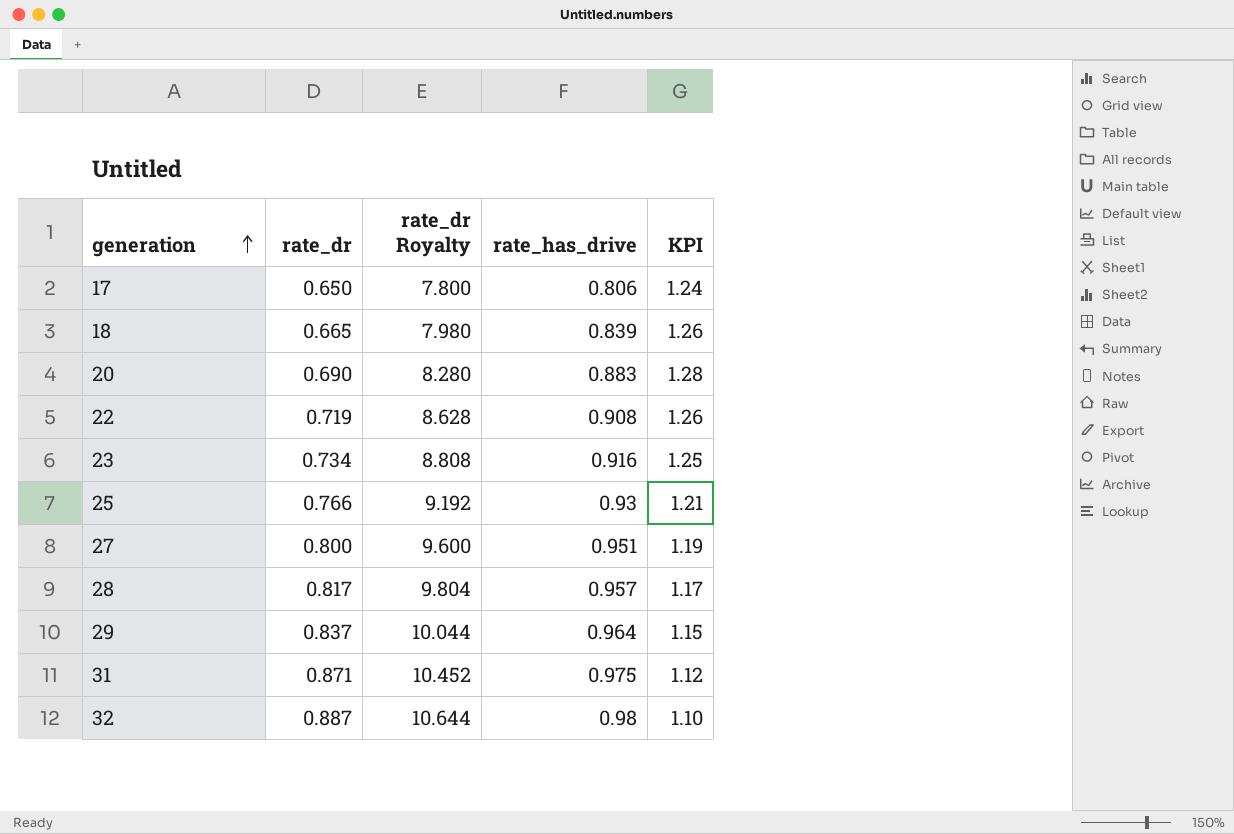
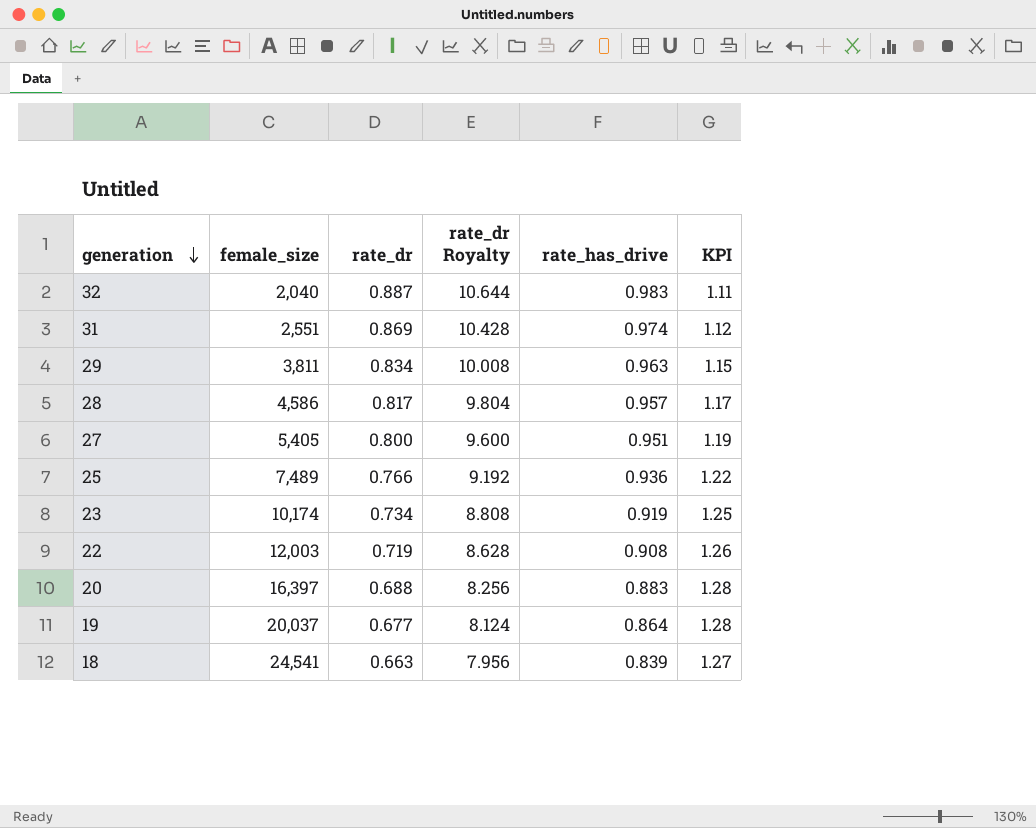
row order: generation ascending -> generation descending
column female_size | position: none -> 2
row 17: 0.650 | 7.800 | 0.806 | 1.24 -> none
32 | rate_has_drive: 0.98 -> 0.983
32 | KPI: 1.10 -> 1.11
31 | rate_dr: 0.871 -> 0.869
31 | rate_dr Royalty: 10.452 -> 10.428
31 | rate_has_drive: 0.975 -> 0.974
29 | rate_dr: 0.837 -> 0.834
29 | rate_dr Royalty: 10.044 -> 10.008
29 | rate_has_drive: 0.964 -> 0.963
25 | rate_has_drive: 0.93 -> 0.936
25 | KPI: 1.21 -> 1.22
23 | rate_has_drive: 0.916 -> 0.919
20 | rate_dr: 0.690 -> 0.688
20 | rate_dr Royalty: 8.280 -> 8.256
row 19: none -> 20,037 | 0.677 | 8.124 | 0.864 | 1.28
18 | rate_dr: 0.665 -> 0.663
18 | rate_dr Royalty: 7.980 -> 7.956
18 | KPI: 1.26 -> 1.27

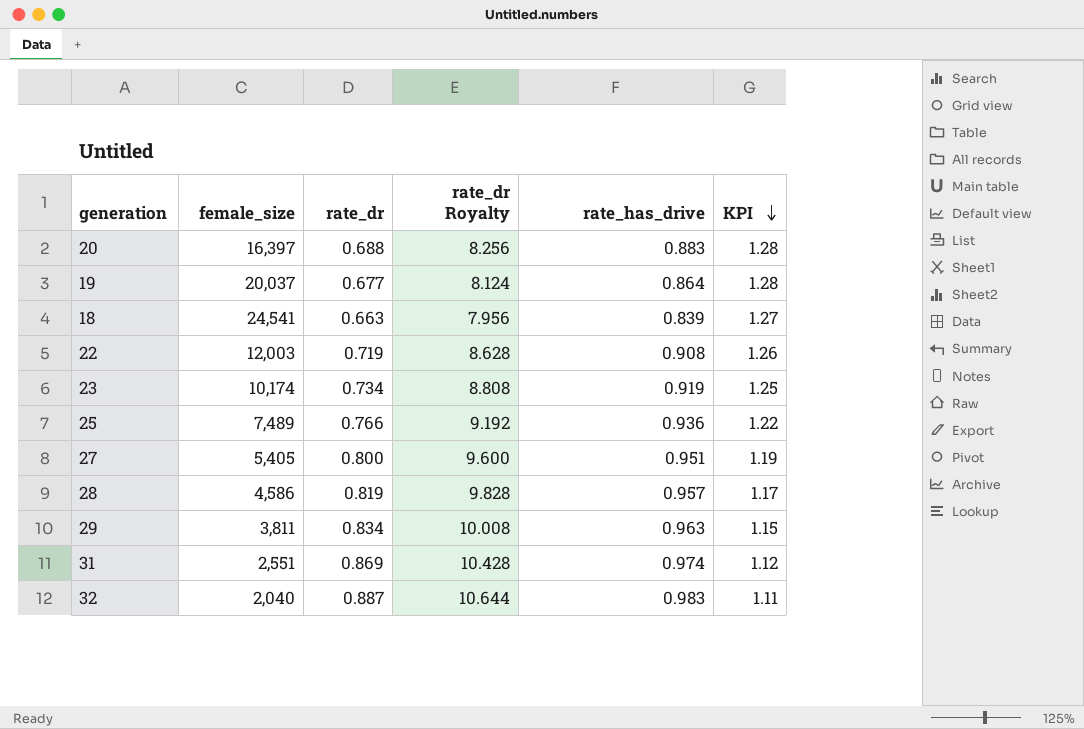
row order: generation descending -> KPI descending
28 | rate_dr: 0.817 -> 0.819
28 | rate_dr Royalty: 9.804 -> 9.828

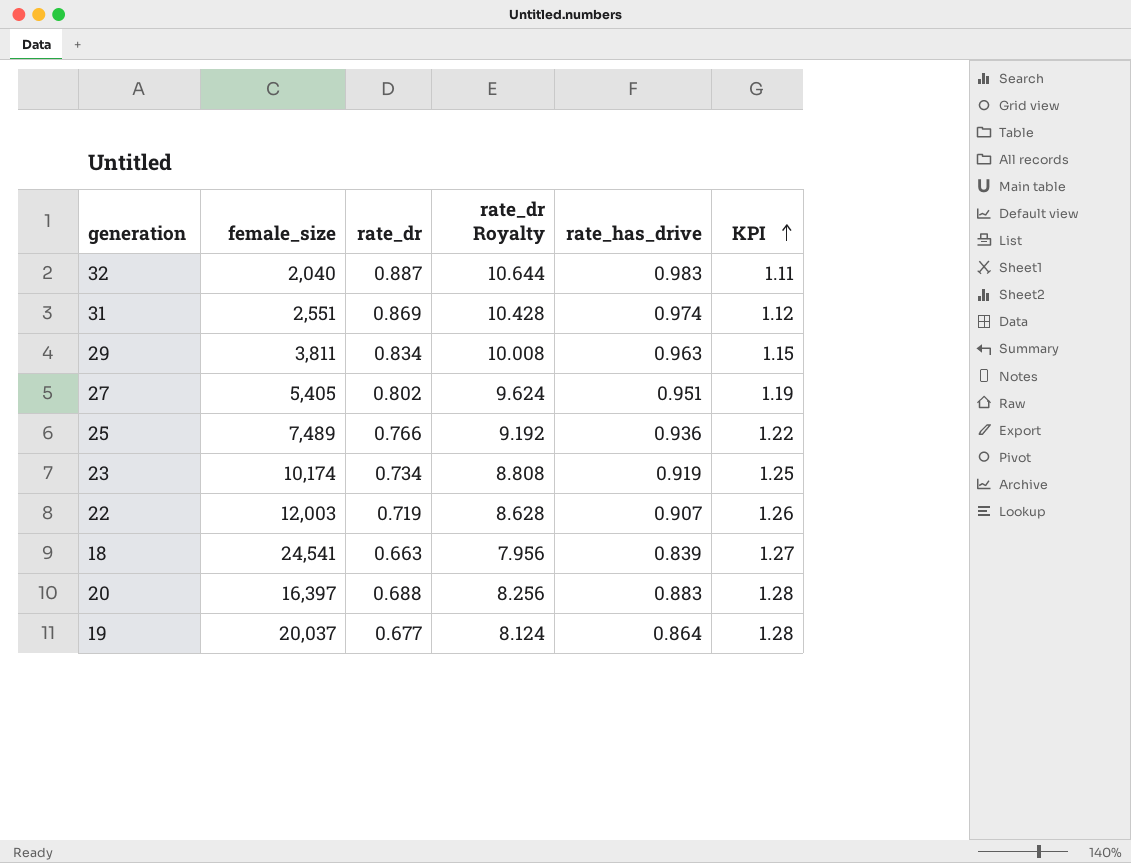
row order: KPI descending -> KPI ascending
row 28: 4,586 | 0.819 | 9.828 | 0.957 | 1.17 -> none
27 | rate_dr: 0.800 -> 0.802
27 | rate_dr Royalty: 9.600 -> 9.624
22 | rate_has_drive: 0.908 -> 0.907

